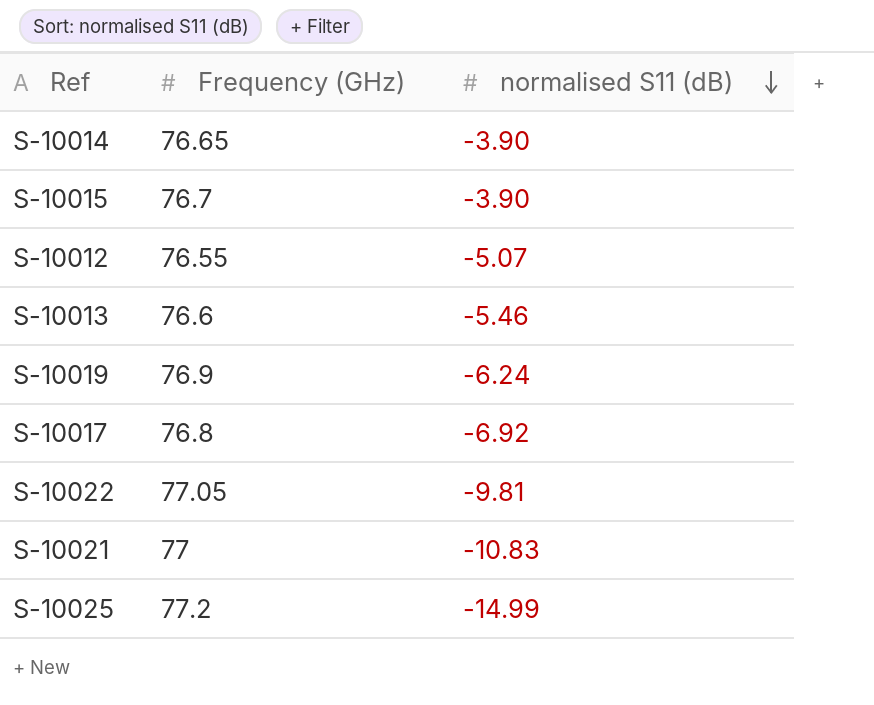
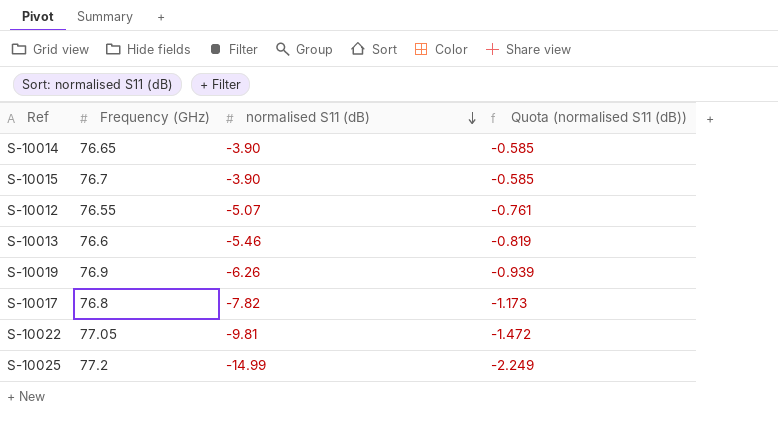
column Quota (normalised S11 (dB)) | formula: none -> [normalised S11 (dB)] * 0.15
row S-10021: 77 | -10.83 -> none
S-10019 | normalised S11 (dB): -6.24 -> -6.26
S-10017 | normalised S11 (dB): -6.92 -> -7.82

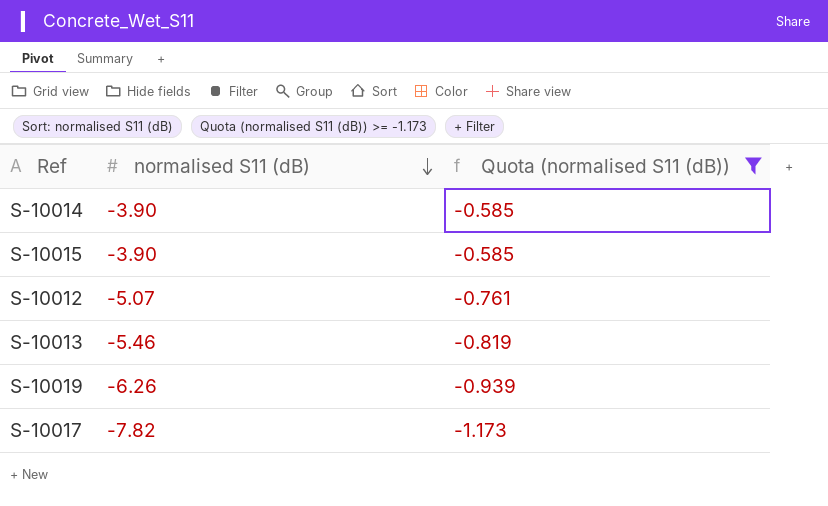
filter: none -> Quota (normalised S11 (dB)) >= -1.173
column Frequency (GHz) | position: 2 -> none

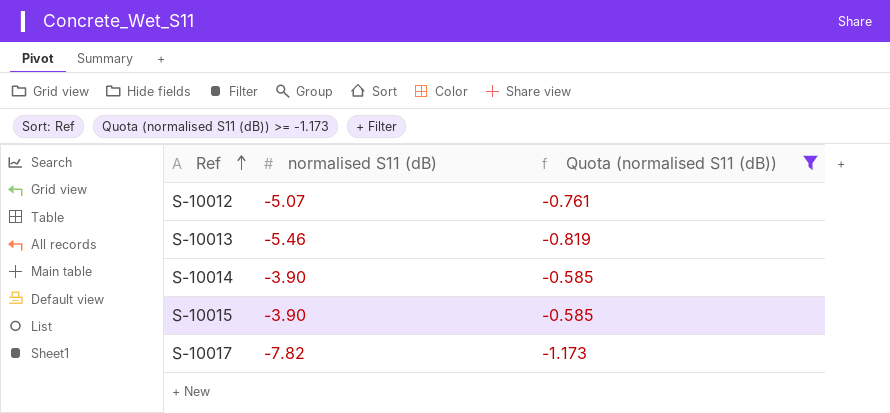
row order: normalised S11 (dB) descending -> Ref ascending
row S-10019: -6.26 | -0.939 -> none

